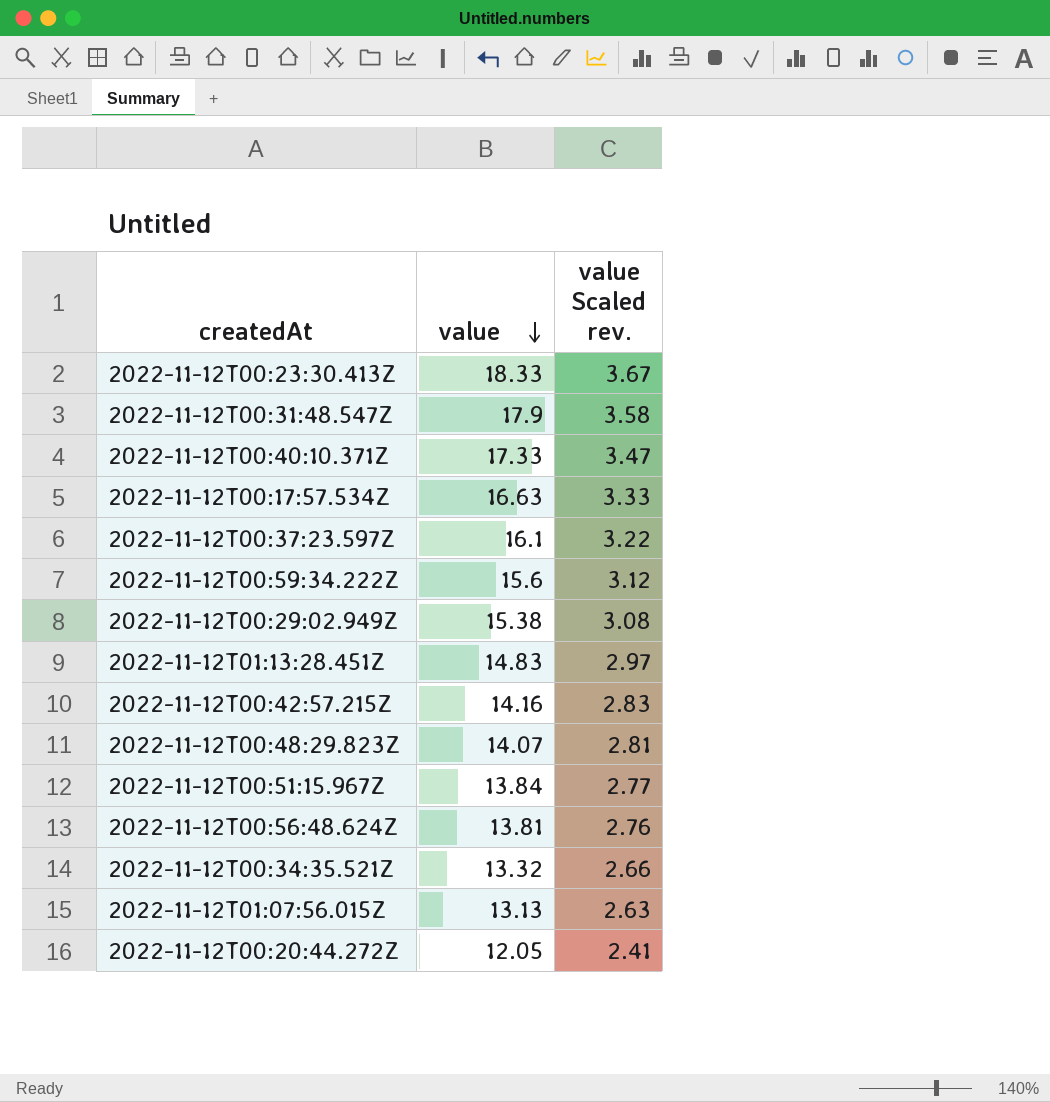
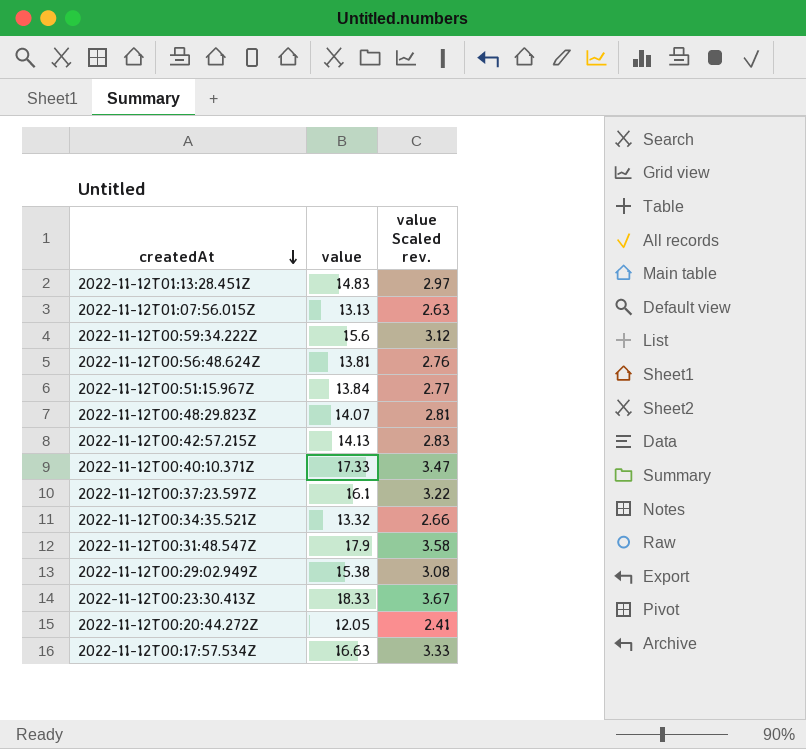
row order: value descending -> createdAt descending
2022-11-12T00:42:57.215Z | value: 14.16 -> 14.13

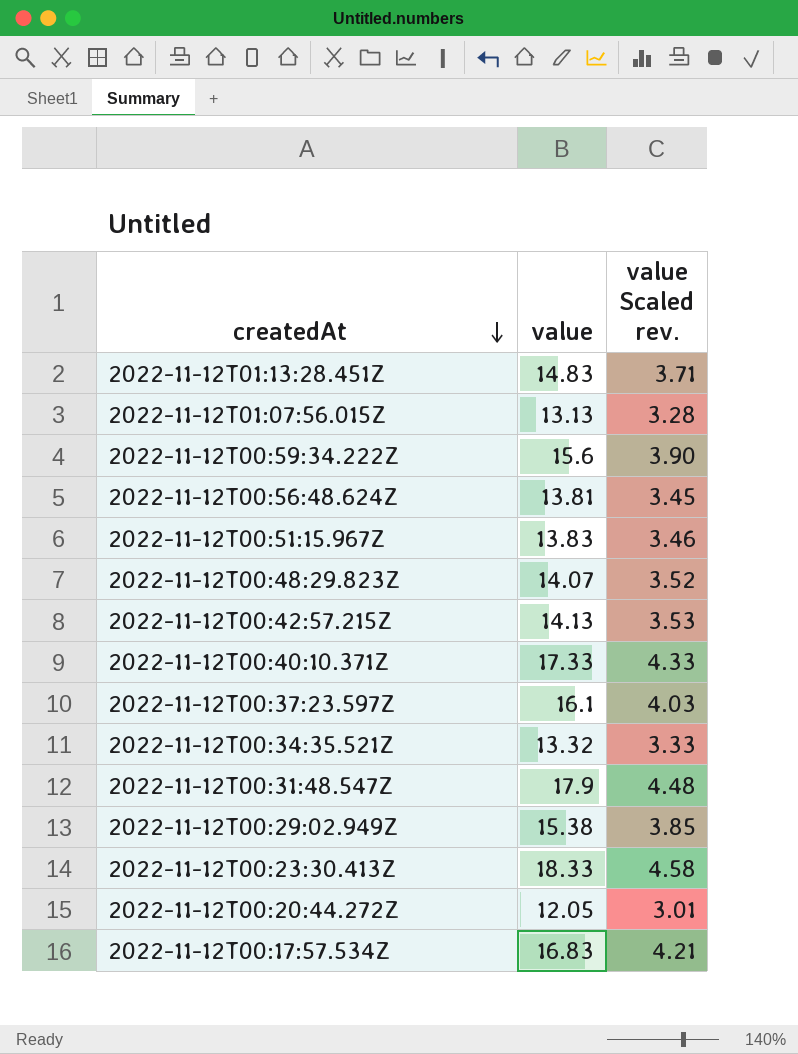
column value Scaled rev. | formula: [value] * 0.2 -> [value] * 0.25
2022-11-12T00:51:15.967Z | value: 13.84 -> 13.83
2022-11-12T00:17:57.534Z | value: 16.63 -> 16.83

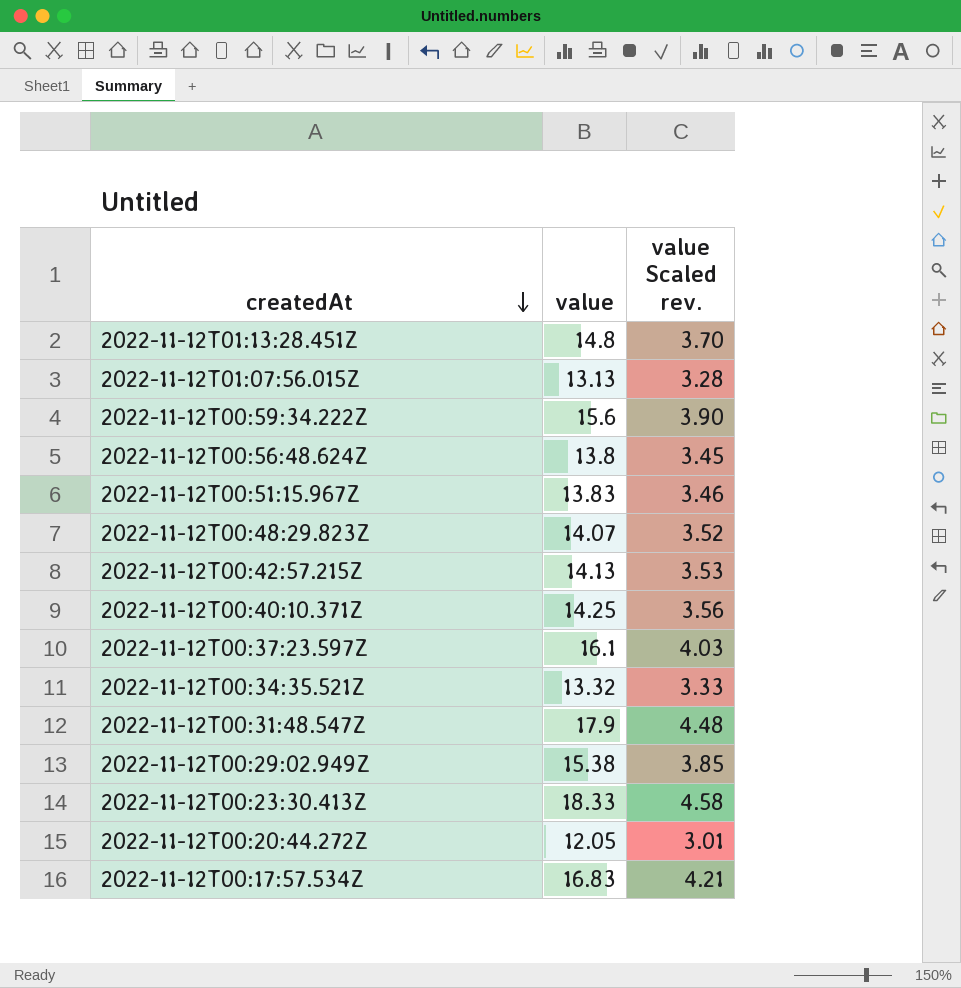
2022-11-12T01:13:28.451Z | value: 14.83 -> 14.8
2022-11-12T01:13:28.451Z | value Scaled rev.: 3.71 -> 3.70
2022-11-12T00:56:48.624Z | value: 13.81 -> 13.8
2022-11-12T00:40:10.371Z | value: 17.33 -> 14.25
2022-11-12T00:40:10.371Z | value Scaled rev.: 4.33 -> 3.56

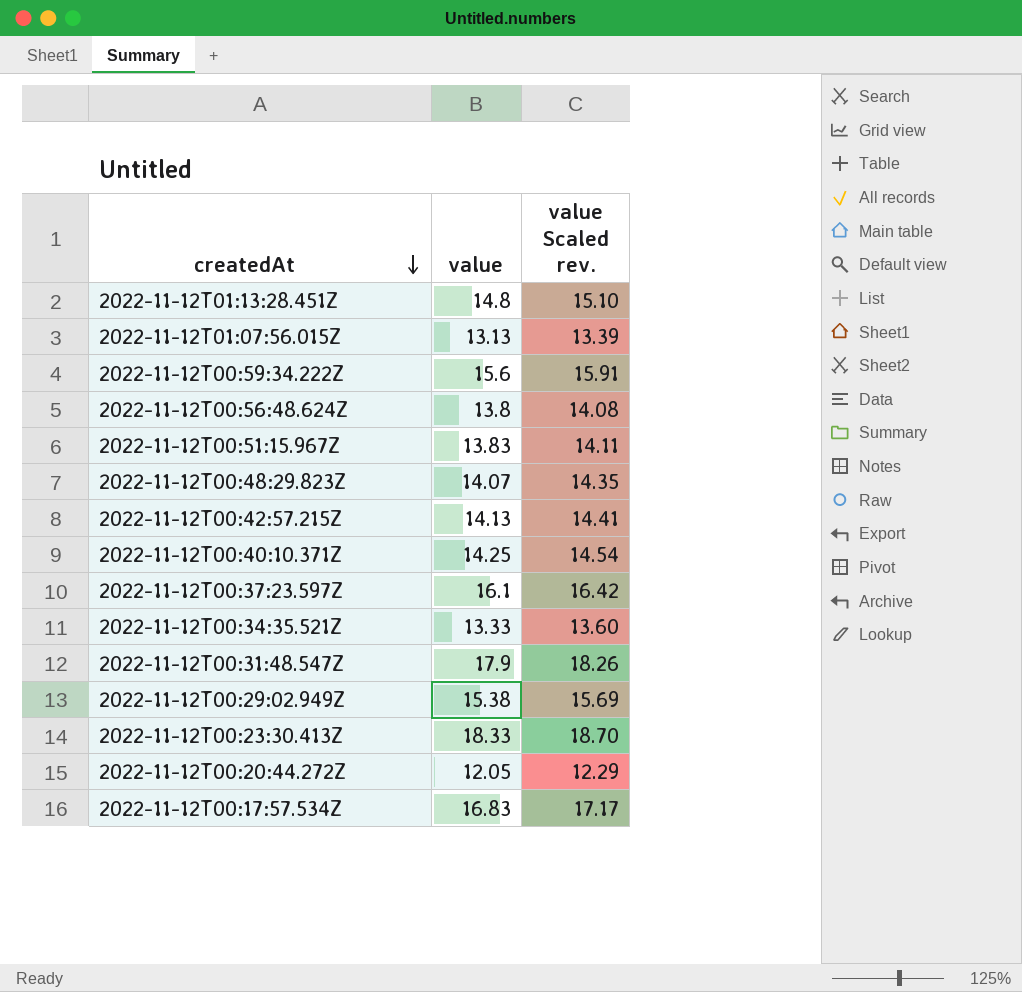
column value Scaled rev. | formula: [value] * 0.25 -> [value] * 1.02
2022-11-12T00:34:35.521Z | value: 13.32 -> 13.33

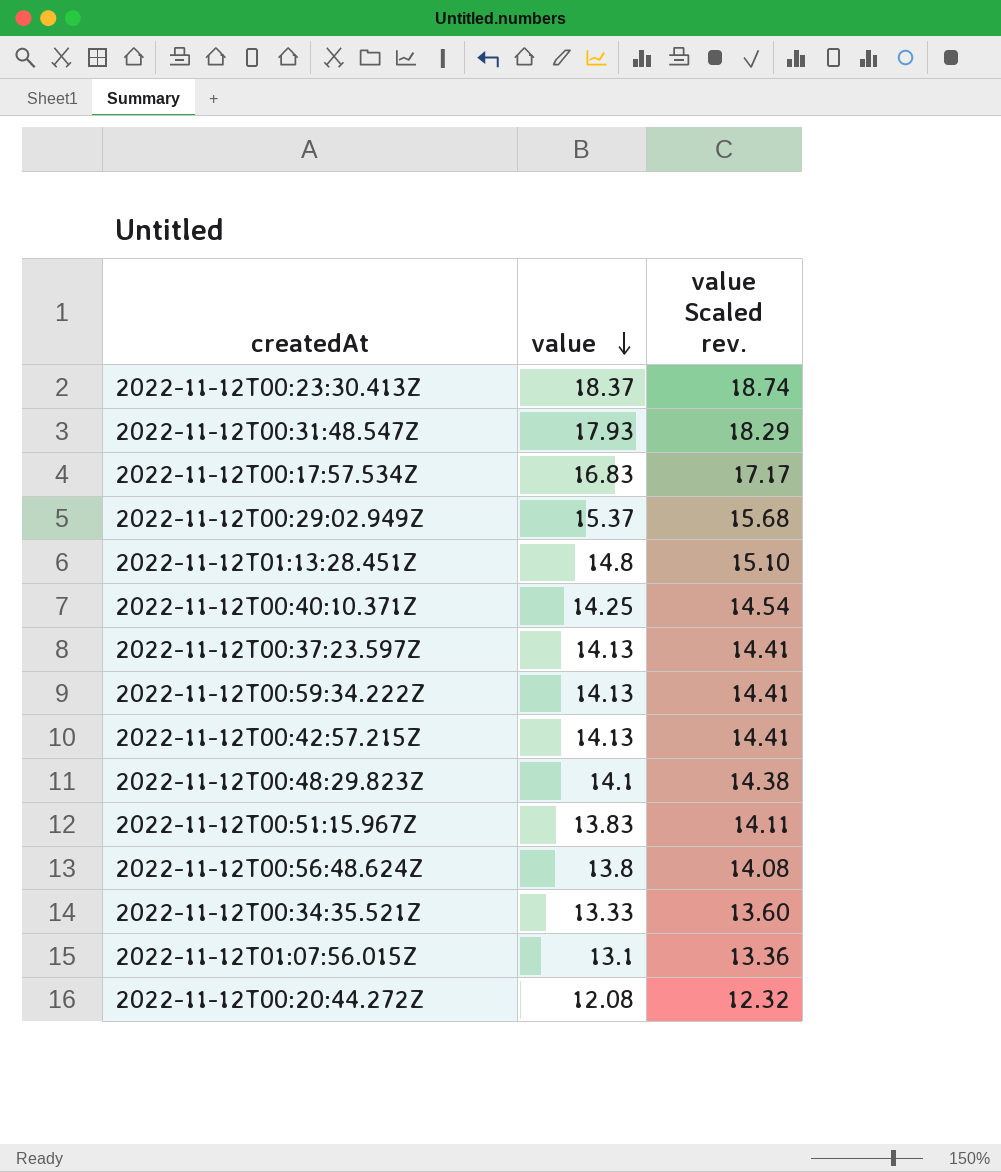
row order: createdAt descending -> value descending
2022-11-12T00:23:30.413Z | value: 18.33 -> 18.37
2022-11-12T00:23:30.413Z | value Scaled rev.: 18.70 -> 18.74
2022-11-12T00:31:48.547Z | value: 17.9 -> 17.93
2022-11-12T00:31:48.547Z | value Scaled rev.: 18.26 -> 18.29
2022-11-12T00:29:02.949Z | value: 15.38 -> 15.37
2022-11-12T00:29:02.949Z | value Scaled rev.: 15.69 -> 15.68
2022-11-12T00:37:23.597Z | value: 16.1 -> 14.13
2022-11-12T00:37:23.597Z | value Scaled rev.: 16.42 -> 14.41
2022-11-12T00:59:34.222Z | value: 15.6 -> 14.13
2022-11-12T00:59:34.222Z | value Scaled rev.: 15.91 -> 14.41
2022-11-12T00:48:29.823Z | value: 14.07 -> 14.1
2022-11-12T00:48:29.823Z | value Scaled rev.: 14.35 -> 14.38
2022-11-12T01:07:56.015Z | value: 13.13 -> 13.1
2022-11-12T01:07:56.015Z | value Scaled rev.: 13.39 -> 13.36
2022-11-12T00:20:44.272Z | value: 12.05 -> 12.08
2022-11-12T00:20:44.272Z | value Scaled rev.: 12.29 -> 12.32

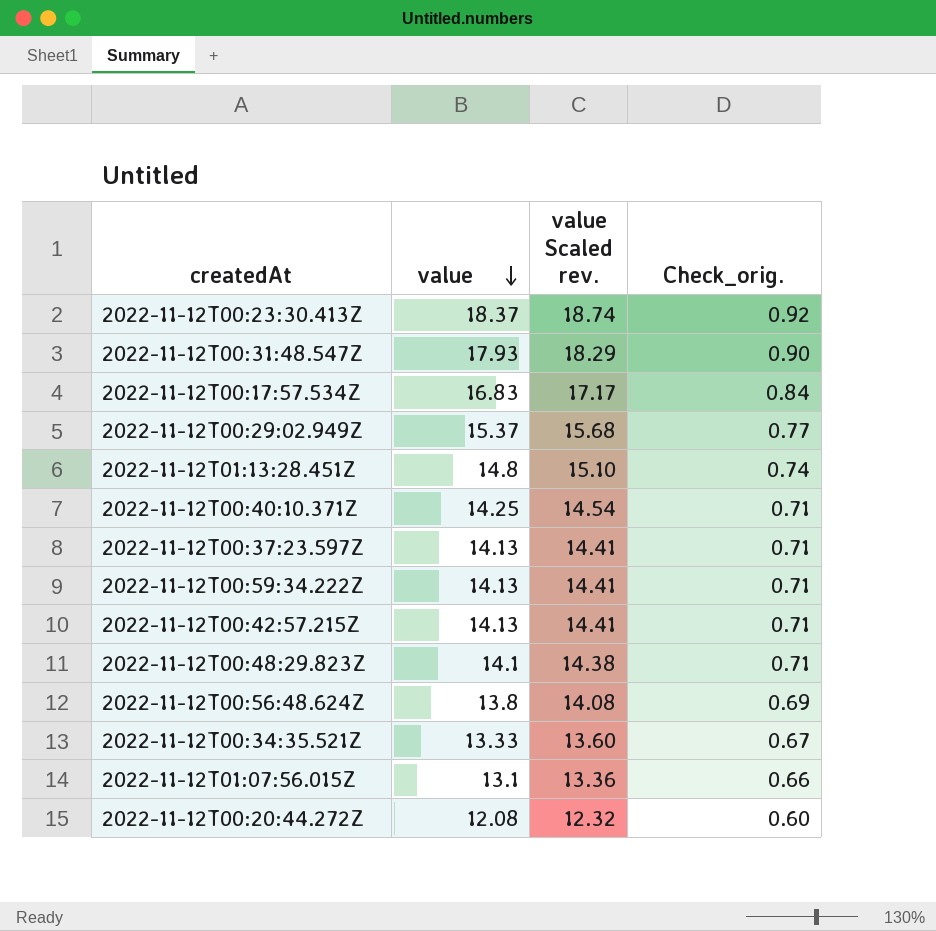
column Check_orig. | formula: none -> [value] * 0.05
row 2022-11-12T00:51:15.967Z: 13.83 | 14.11 -> none

